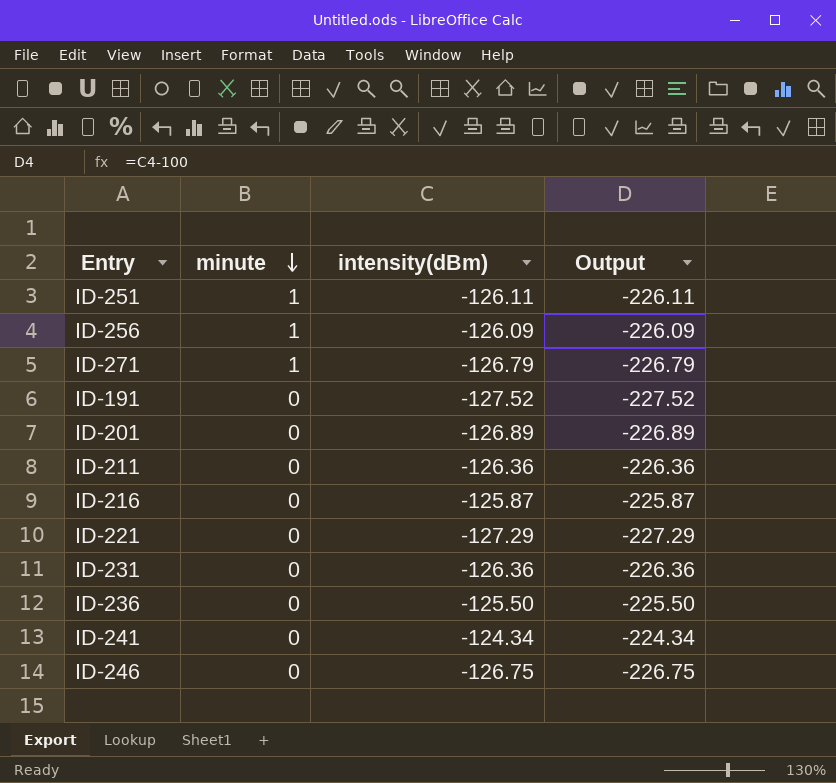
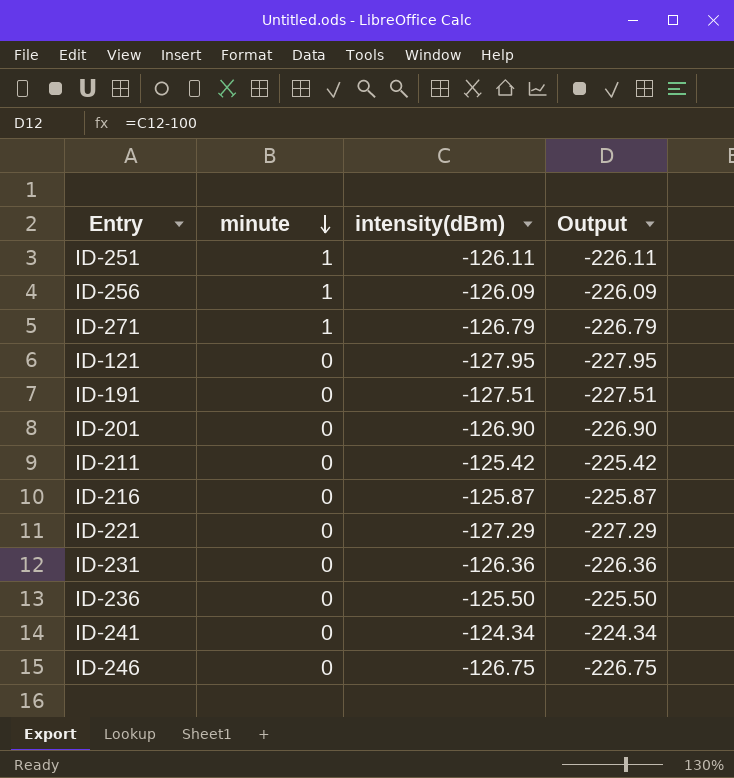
row ID-121: none -> 0 | -127.95 | -227.95
ID-191 | intensity(dBm): -127.52 -> -127.51
ID-191 | Output: -227.52 -> -227.51
ID-201 | intensity(dBm): -126.89 -> -126.90
ID-201 | Output: -226.89 -> -226.90
ID-211 | intensity(dBm): -126.36 -> -125.42
ID-211 | Output: -226.36 -> -225.42

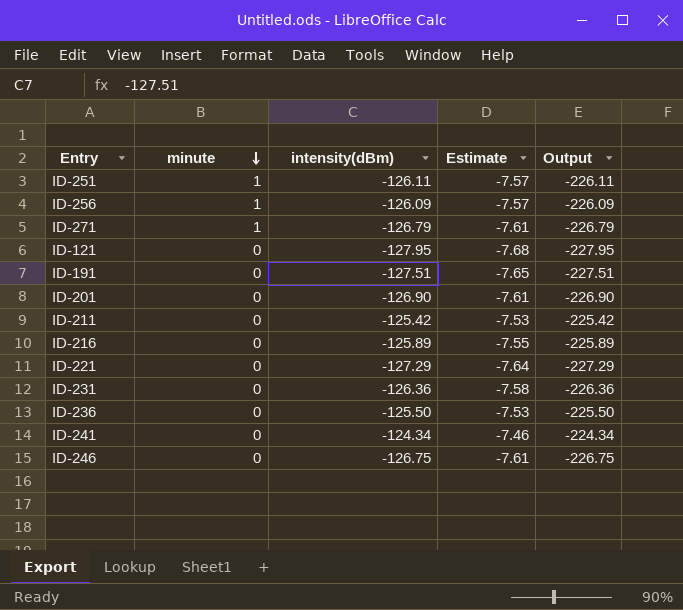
column Estimate | formula: none -> [intensity(dBm)] * 0.06
ID-216 | intensity(dBm): -125.87 -> -125.89
ID-216 | Output: -225.87 -> -225.89

